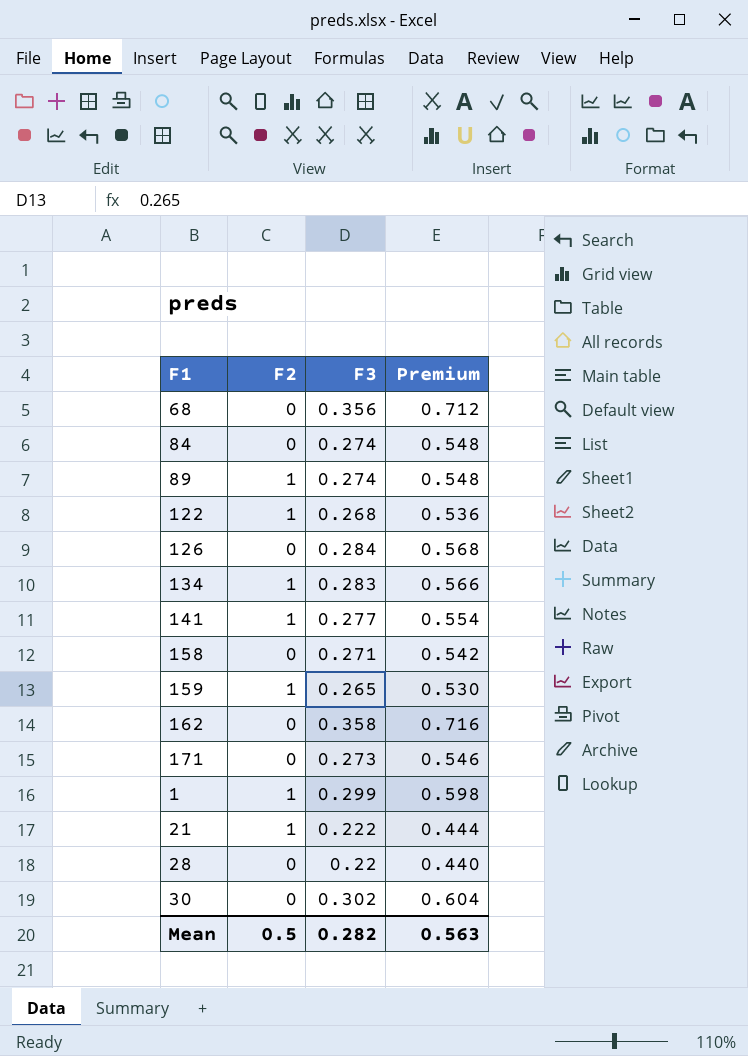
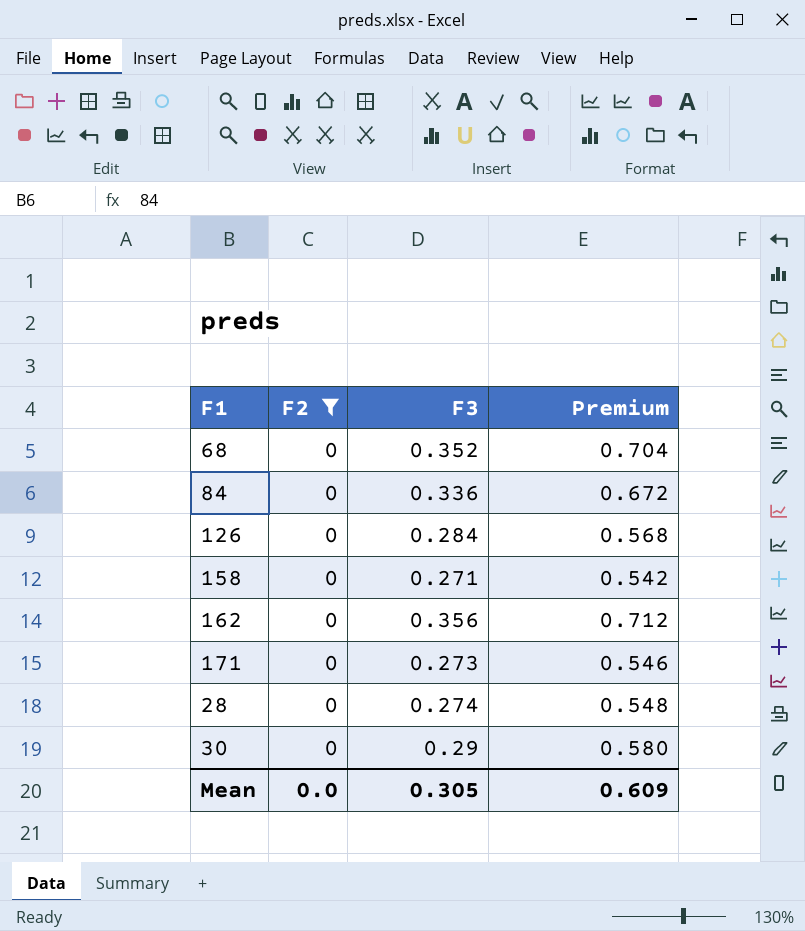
filter: none -> F2 = 0
68 | F3: 0.356 -> 0.352
68 | Premium: 0.712 -> 0.704
84 | F3: 0.274 -> 0.336
84 | Premium: 0.548 -> 0.672
162 | F3: 0.358 -> 0.356
162 | Premium: 0.716 -> 0.712
28 | F3: 0.22 -> 0.274
28 | Premium: 0.440 -> 0.548
30 | F3: 0.302 -> 0.29
30 | Premium: 0.604 -> 0.580
Mean | F2: 0.5 -> 0.0
Mean | F3: 0.282 -> 0.305
Mean | Premium: 0.563 -> 0.609

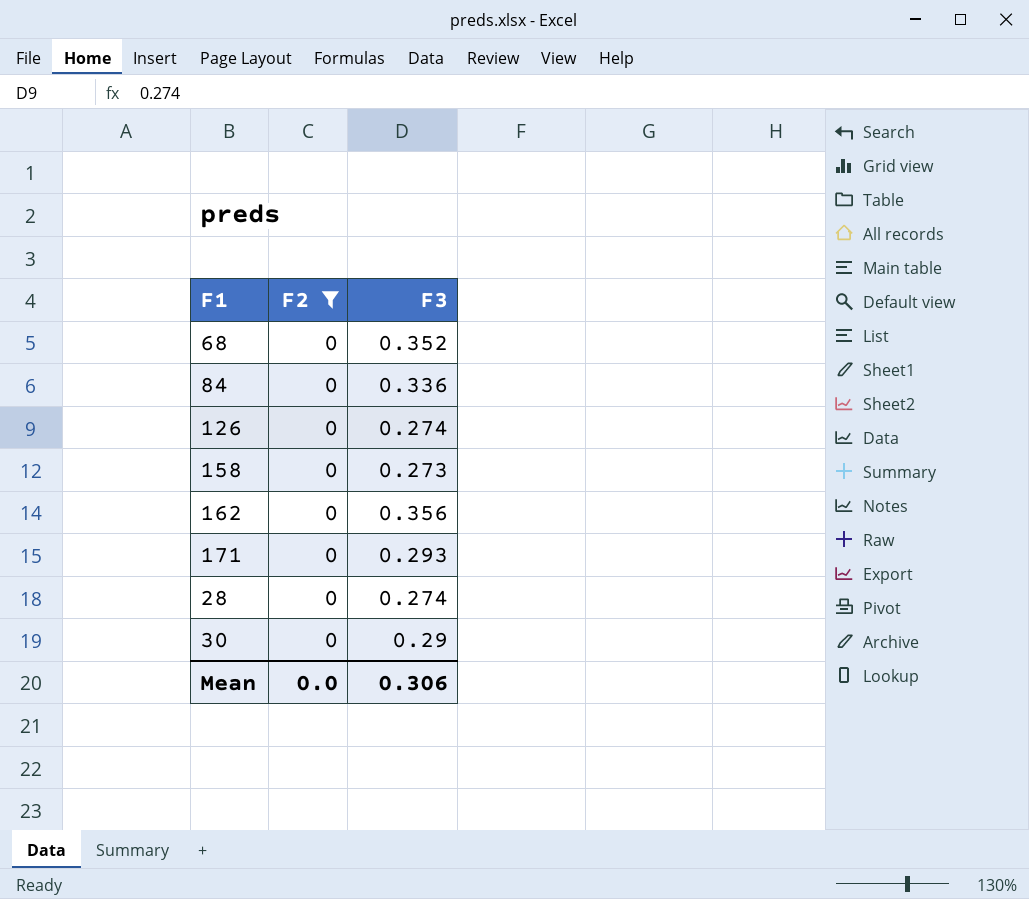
column Premium | formula: [F3] * 2 -> none
126 | F3: 0.284 -> 0.274
158 | F3: 0.271 -> 0.273
171 | F3: 0.273 -> 0.293
Mean | F3: 0.305 -> 0.306

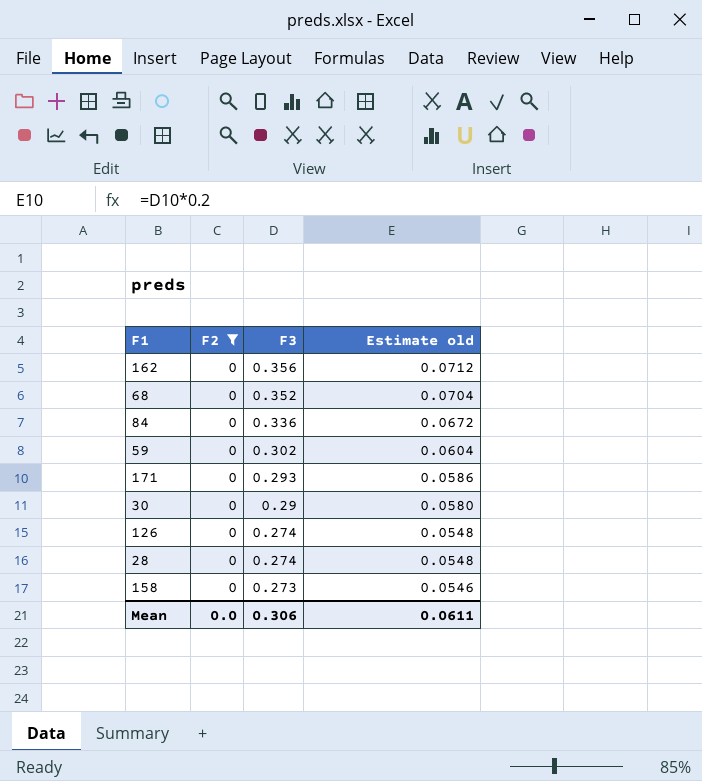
row order: none -> F3 descending
column Estimate old | formula: none -> [F3] * 0.2
row 59: none -> 0 | 0.302 | 0.0604

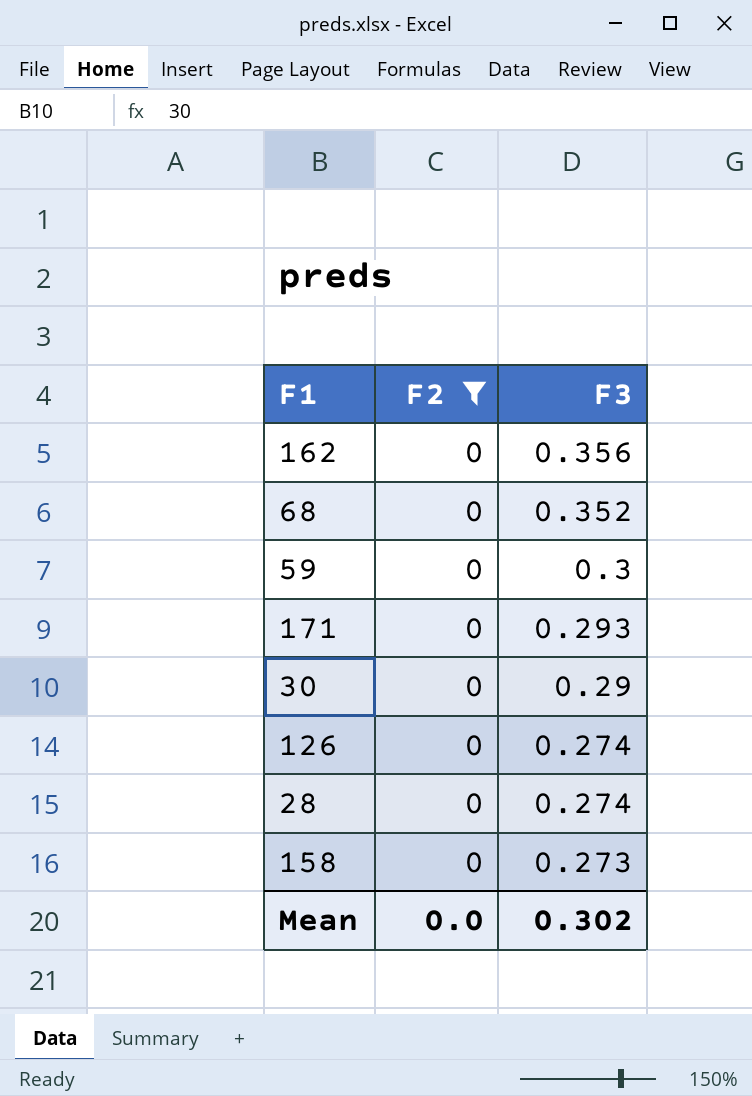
column Estimate old | formula: [F3] * 0.2 -> none
row 84: 0 | 0.336 | 0.0672 -> none
59 | F3: 0.302 -> 0.3
Mean | F3: 0.306 -> 0.302

